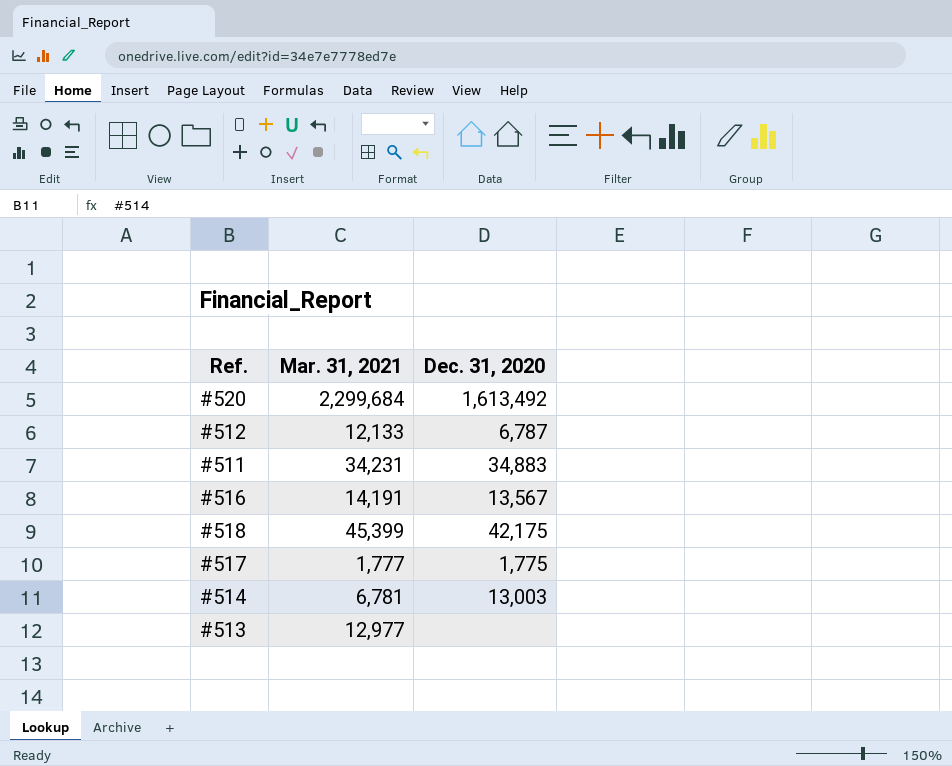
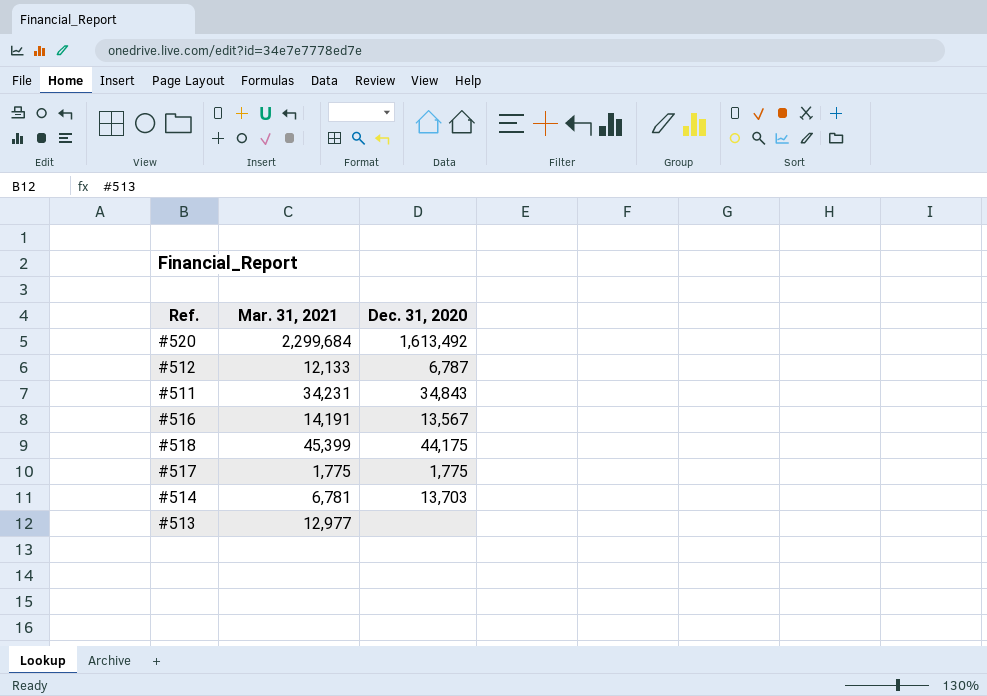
#511 | Dec. 31, 2020: 34,883 -> 34,843
#518 | Dec. 31, 2020: 42,175 -> 44,175
#517 | Mar. 31, 2021: 1,777 -> 1,775
#514 | Dec. 31, 2020: 13,003 -> 13,703

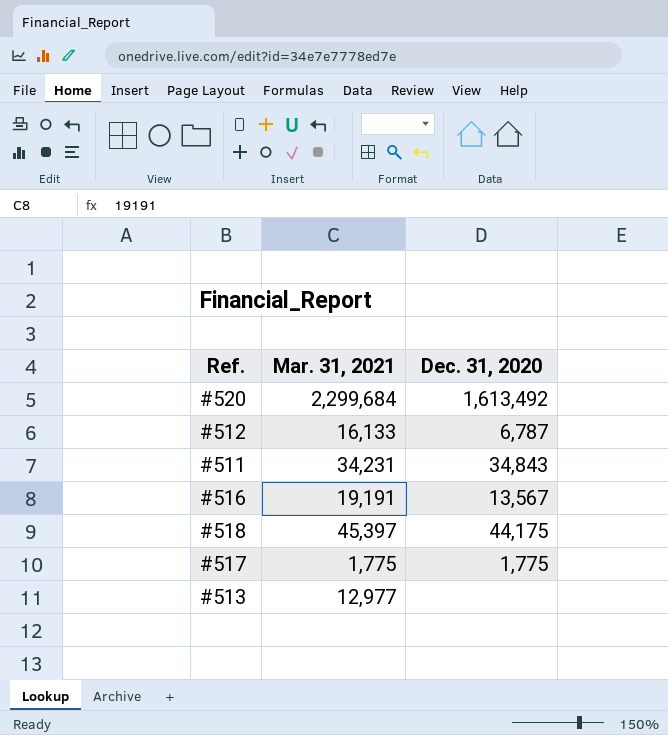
row #514: 6,781 | 13,703 -> none
#512 | Mar. 31, 2021: 12,133 -> 16,133
#516 | Mar. 31, 2021: 14,191 -> 19,191
#518 | Mar. 31, 2021: 45,399 -> 45,397

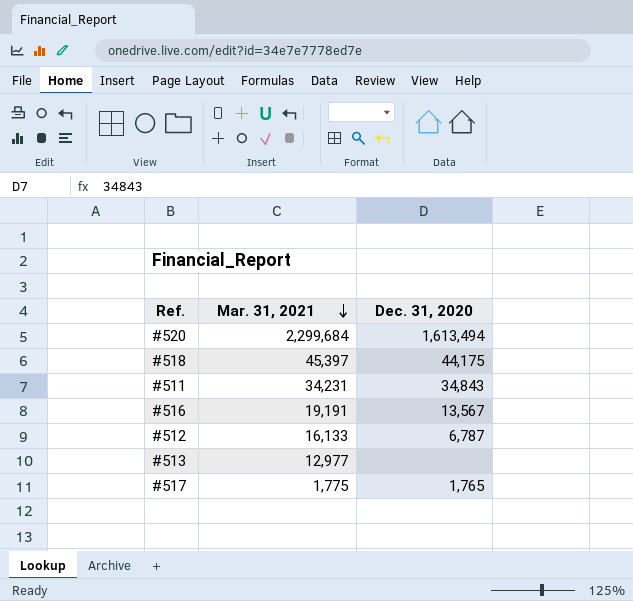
row order: none -> Mar. 31, 2021 descending
#520 | Dec. 31, 2020: 1,613,492 -> 1,613,494
#517 | Dec. 31, 2020: 1,775 -> 1,765

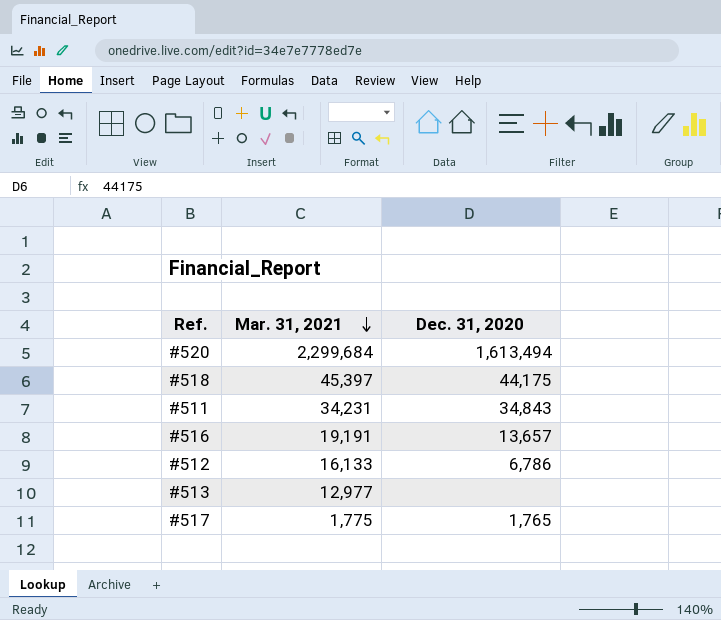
#516 | Dec. 31, 2020: 13,567 -> 13,657
#512 | Dec. 31, 2020: 6,787 -> 6,786

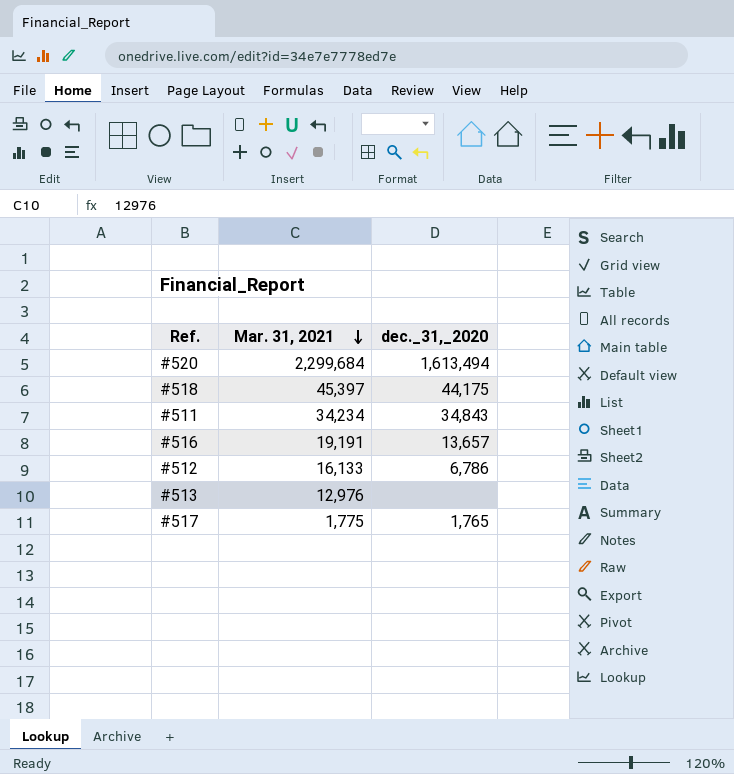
column name: Dec. 31, 2020 -> dec._31,_2020
#511 | Mar. 31, 2021: 34,231 -> 34,234
#513 | Mar. 31, 2021: 12,977 -> 12,976

